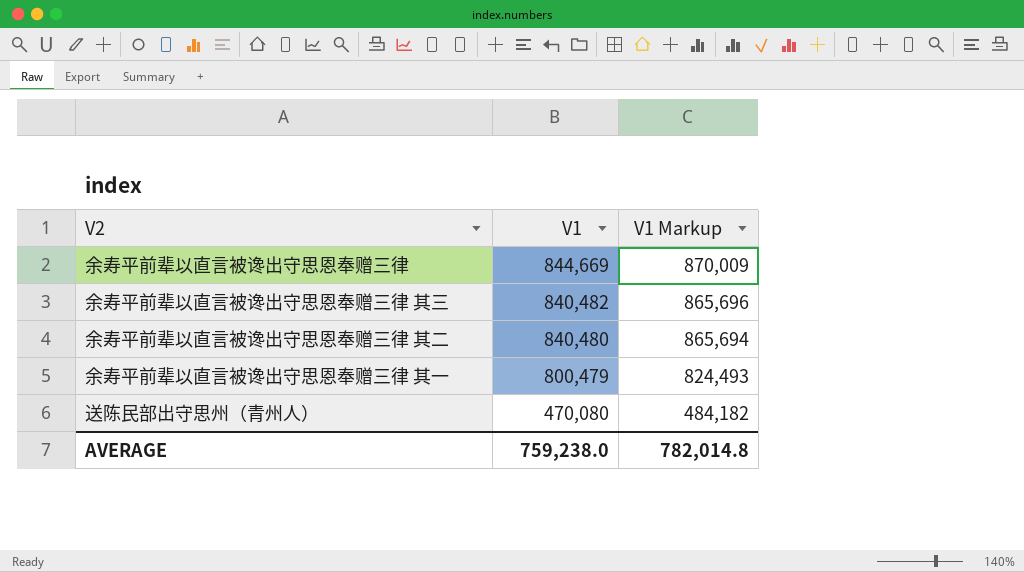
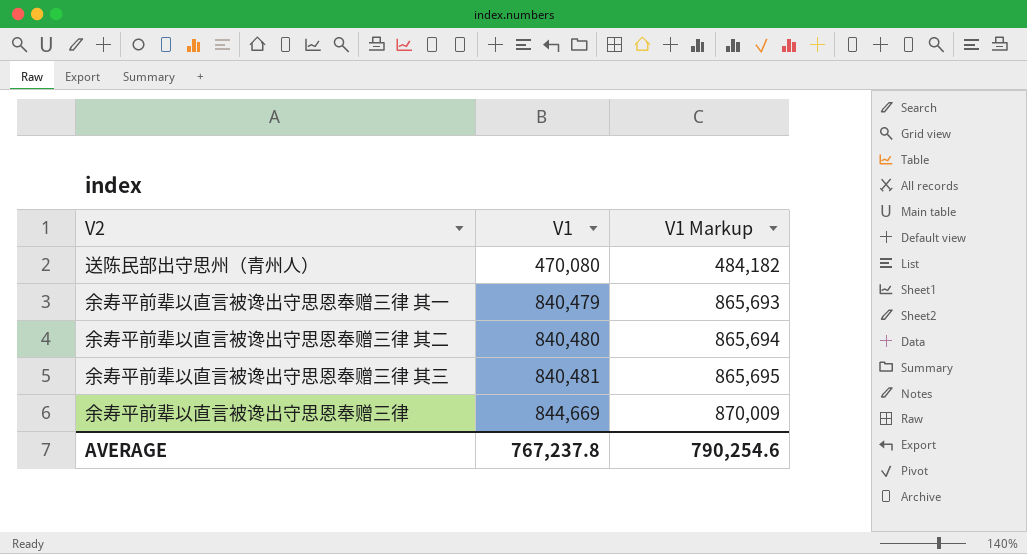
row order: V1 descending -> V1 ascending
余寿平前辈以直言被谗出守思恩奉赠三律 其一 | V1: 800,479 -> 840,479
余寿平前辈以直言被谗出守思恩奉赠三律 其一 | V1 Markup: 824,493 -> 865,693
余寿平前辈以直言被谗出守思恩奉赠三律 其三 | V1: 840,482 -> 840,481
余寿平前辈以直言被谗出守思恩奉赠三律 其三 | V1 Markup: 865,696 -> 865,695
AVERAGE | V1: 759,238.0 -> 767,237.8
AVERAGE | V1 Markup: 782,014.8 -> 790,254.6

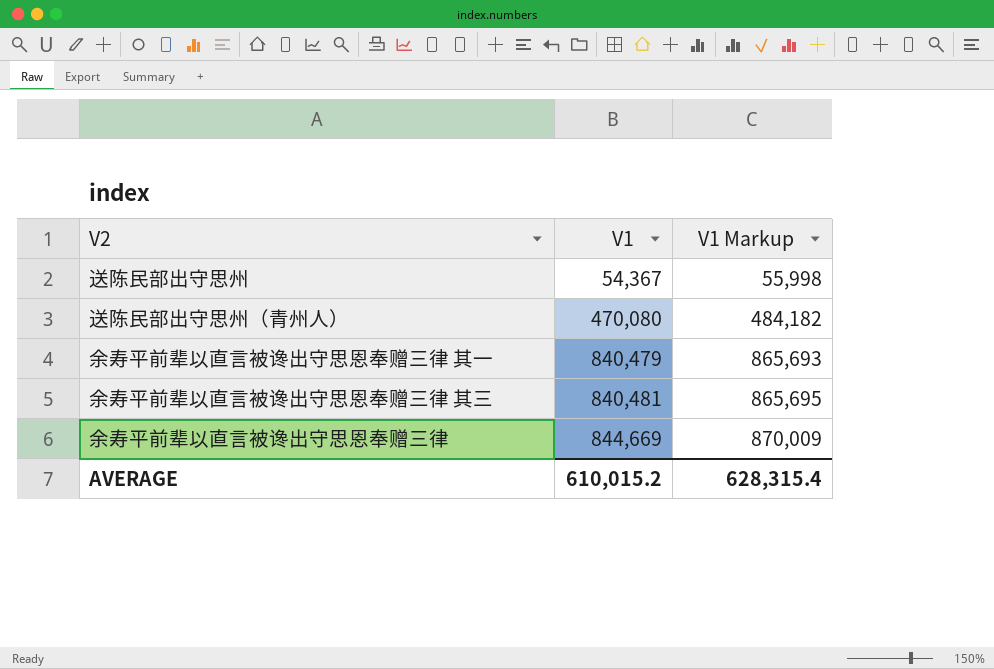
row 余寿平前辈以直言被谗出守思恩奉赠三律 其二: 840,480 | 865,694 -> none
row 送陈民部出守思州: none -> 54,367 | 55,998
AVERAGE | V1: 767,237.8 -> 610,015.2
AVERAGE | V1 Markup: 790,254.6 -> 628,315.4

